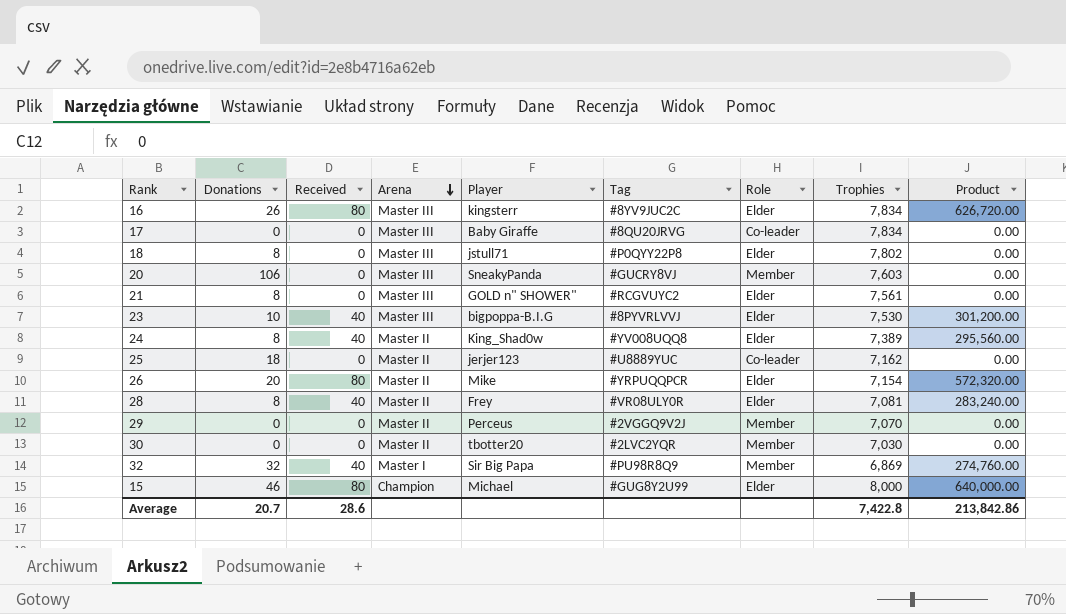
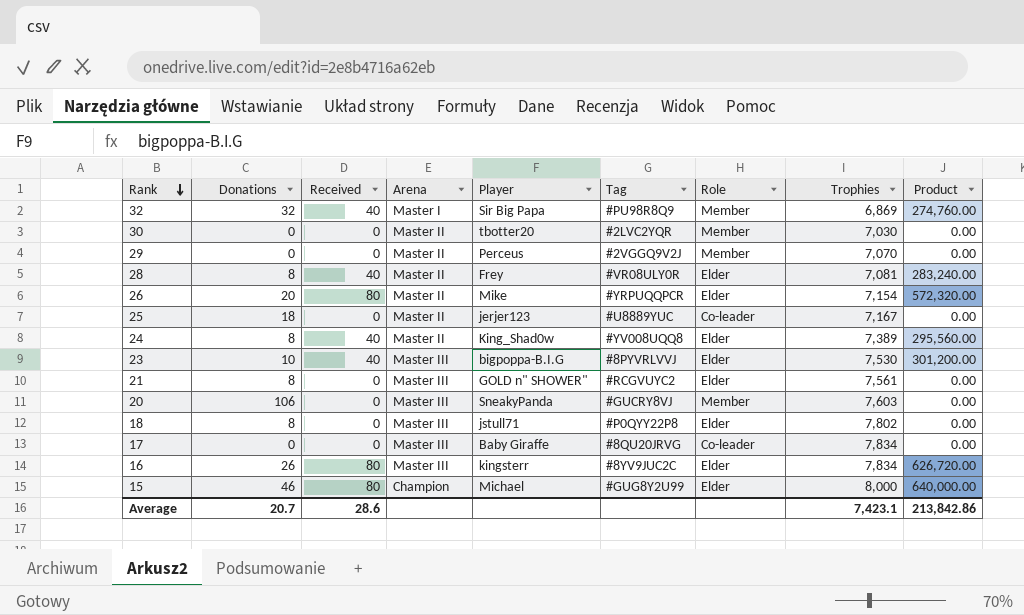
row order: Arena descending -> Rank descending
25 | Trophies: 7,162 -> 7,167
Average | Trophies: 7,422.8 -> 7,423.1

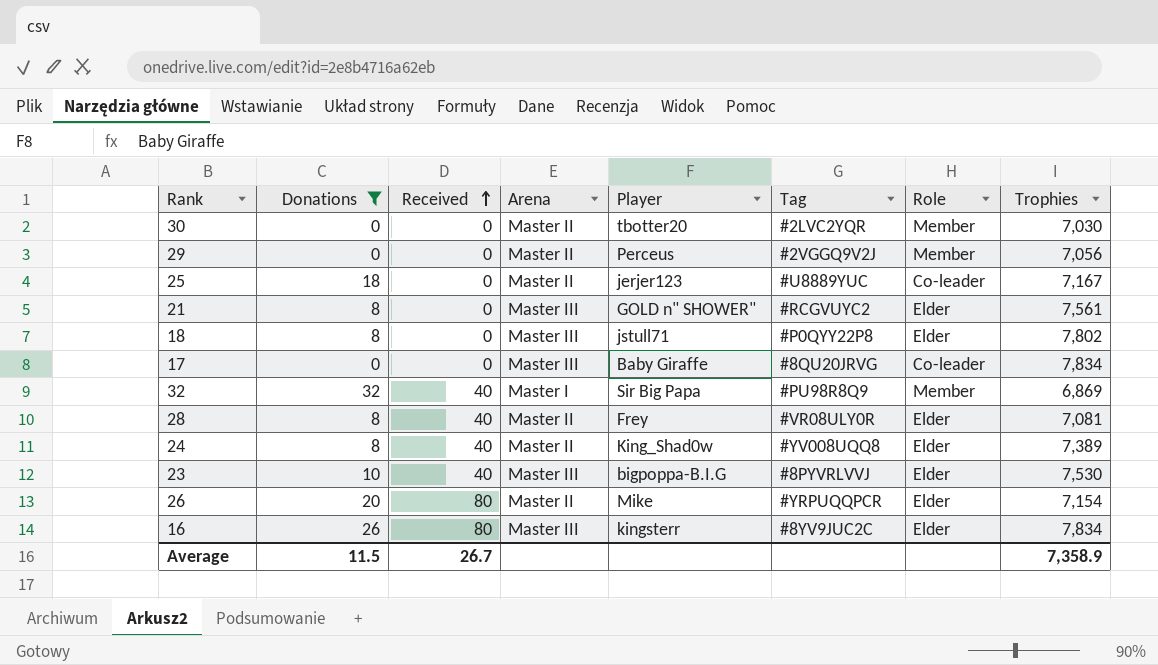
filter: none -> Donations <= 32
row order: Rank descending -> Received ascending
column Product | formula: [Received] * [Trophies] -> none
29 | Trophies: 7,070 -> 7,056
Average | Donations: 20.7 -> 11.5
Average | Received: 28.6 -> 26.7
Average | Trophies: 7,423.1 -> 7,358.9

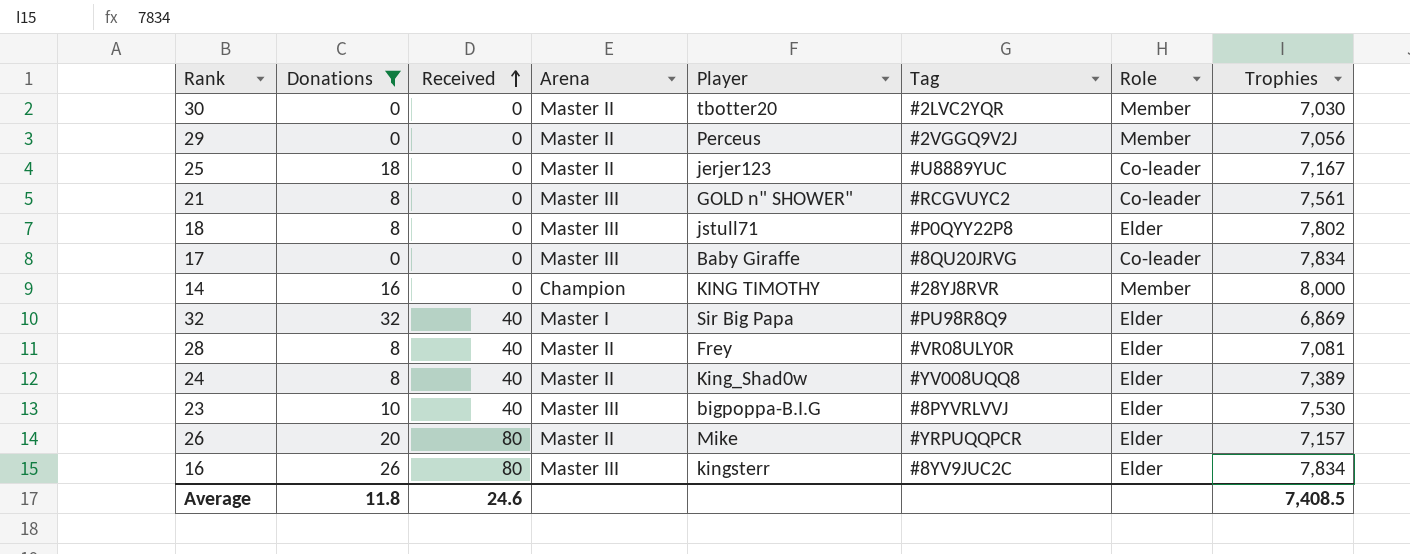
21 | Role: Elder -> Co-leader
row 14: none -> 16 | 0 | Champion | KING TIMOTHY | #28YJ8RVR | Member | 8,000
32 | Role: Member -> Elder
26 | Trophies: 7,154 -> 7,157
Average | Donations: 11.5 -> 11.8
Average | Received: 26.7 -> 24.6
Average | Trophies: 7,358.9 -> 7,408.5

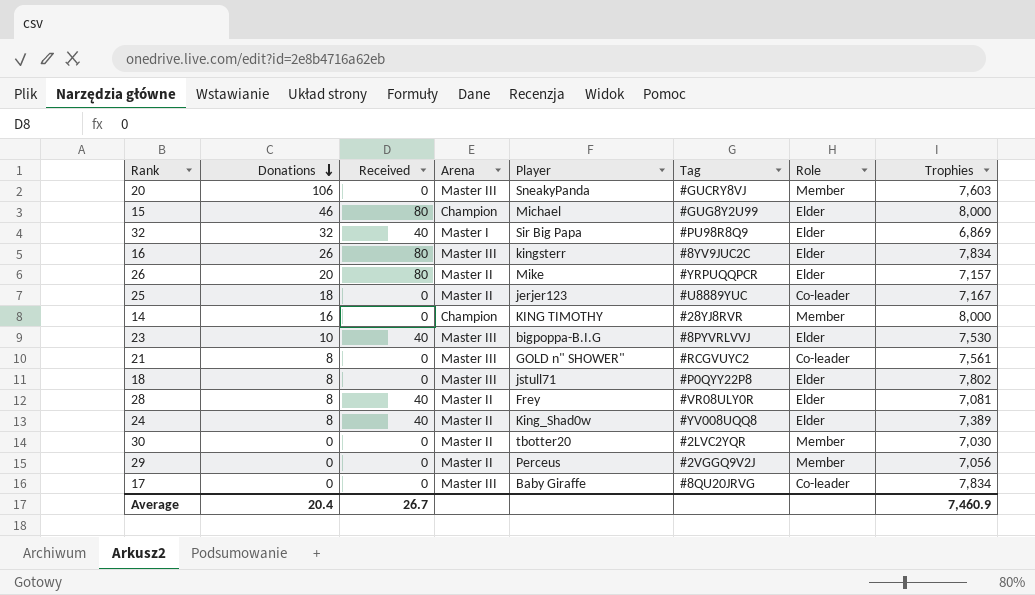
filter: Donations <= 32 -> none
row order: Received ascending -> Donations descending
Average | Donations: 11.8 -> 20.4
Average | Received: 24.6 -> 26.7
Average | Trophies: 7,408.5 -> 7,460.9

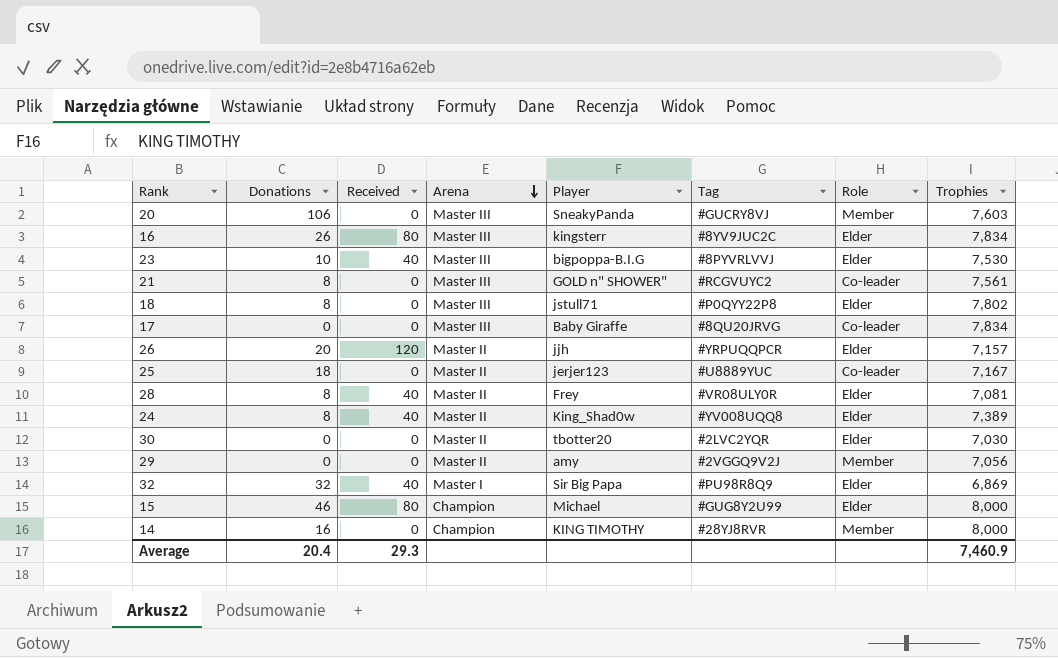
row order: Donations descending -> Arena descending
26 | Received: 80 -> 120
26 | Player: Mike -> jjh
30 | Role: Member -> Elder
29 | Player: Perceus -> amy
Average | Received: 26.7 -> 29.3

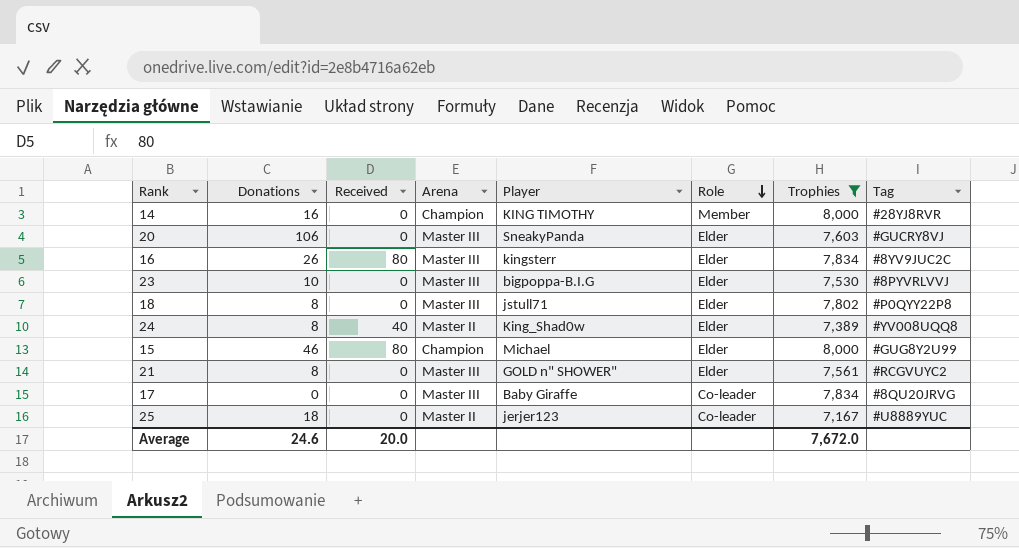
filter: none -> Trophies >= 7,167
row order: Arena descending -> Role descending
column Tag | position: 6 -> 8
20 | Role: Member -> Elder
23 | Received: 40 -> 0
21 | Role: Co-leader -> Elder
Average | Donations: 20.4 -> 24.6
Average | Received: 29.3 -> 20.0
Average | Trophies: 7,460.9 -> 7,672.0

